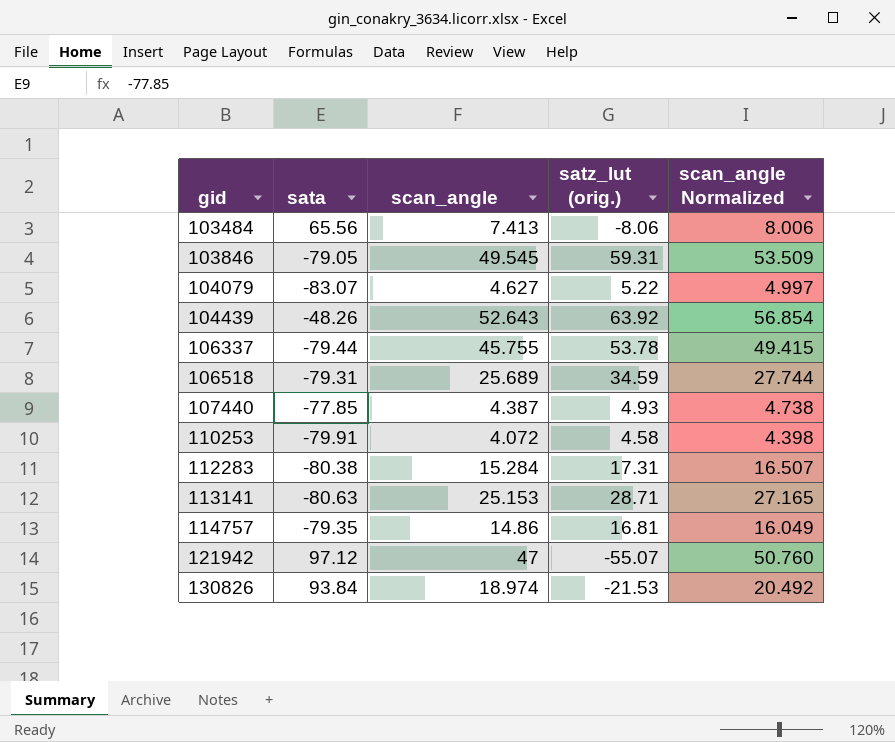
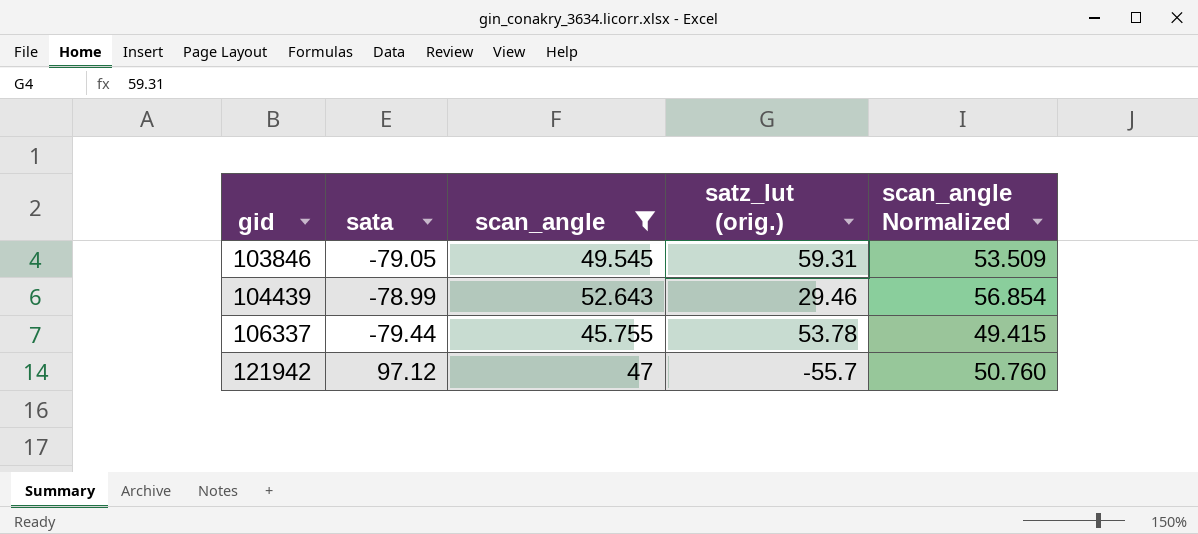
filter: none -> scan_angle >= 45.755
104439 | sata: -48.26 -> -78.99
104439 | satz_lut (orig.): 63.92 -> 29.46
121942 | satz_lut (orig.): -55.07 -> -55.7

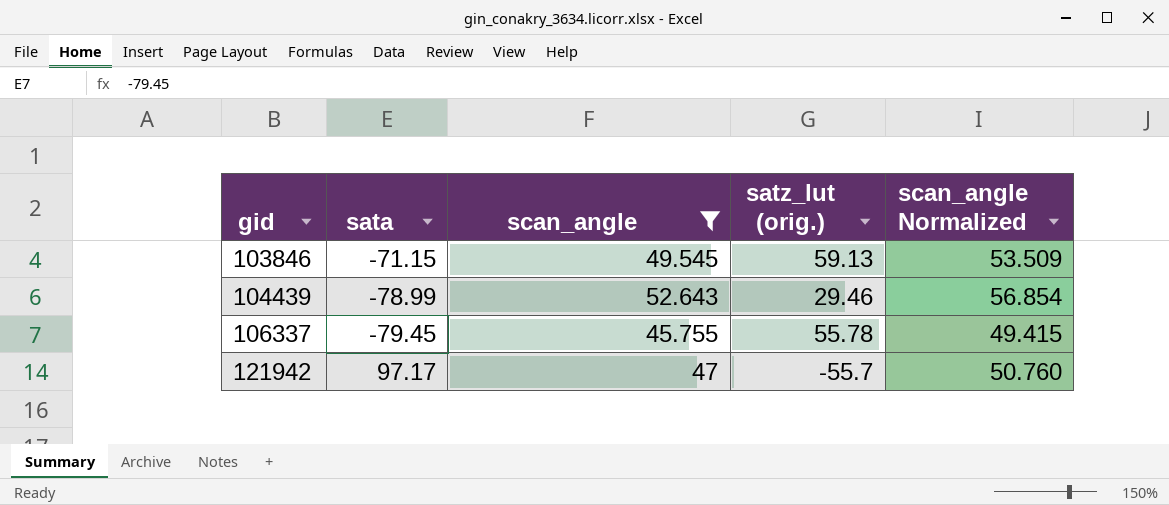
103846 | sata: -79.05 -> -71.15
103846 | satz_lut (orig.): 59.31 -> 59.13
106337 | sata: -79.44 -> -79.45
106337 | satz_lut (orig.): 53.78 -> 55.78
121942 | sata: 97.12 -> 97.17

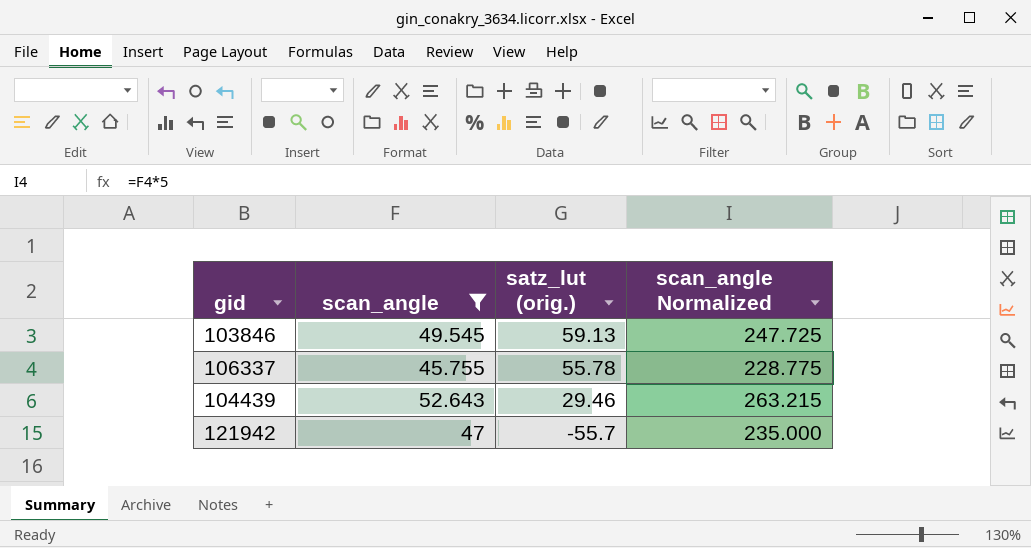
row order: gid ascending -> satz_lut (orig.) descending
column sata | position: 2 -> none
column scan_angle Normalized | formula: [scan_angle] * 1.08 -> [scan_angle] * 5

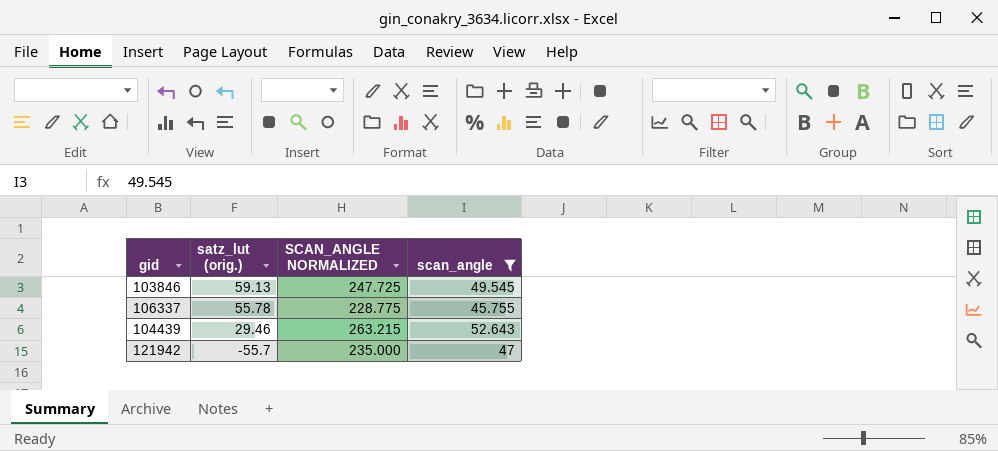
column name: scan_angle Normalized -> SCAN_ANGLE NORMALIZED
column scan_angle | position: 2 -> 4

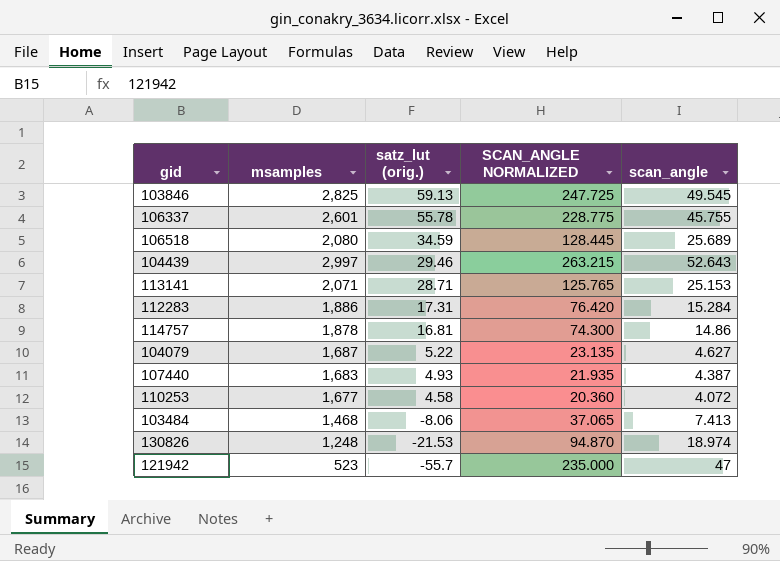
filter: scan_angle >= 45.755 -> none
column msamples | position: none -> 2

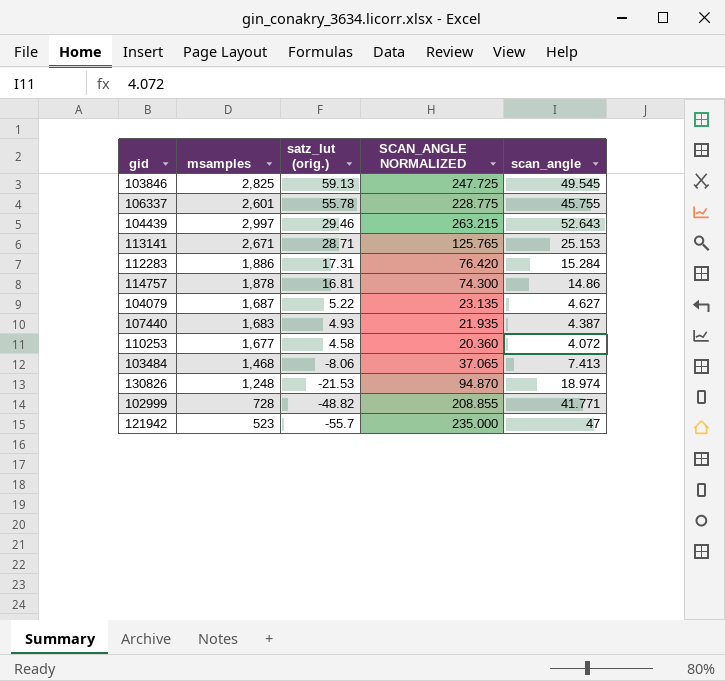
row 106518: 2,080 | 34.59 | 128.445 | 25.689 -> none
113141 | msamples: 2,071 -> 2,671
row 102999: none -> 728 | -48.82 | 208.855 | 41.771

